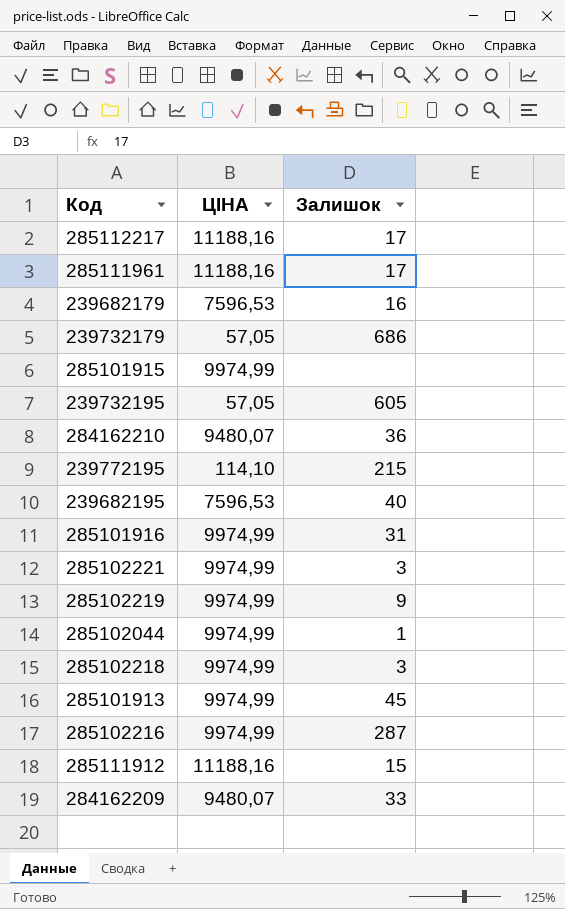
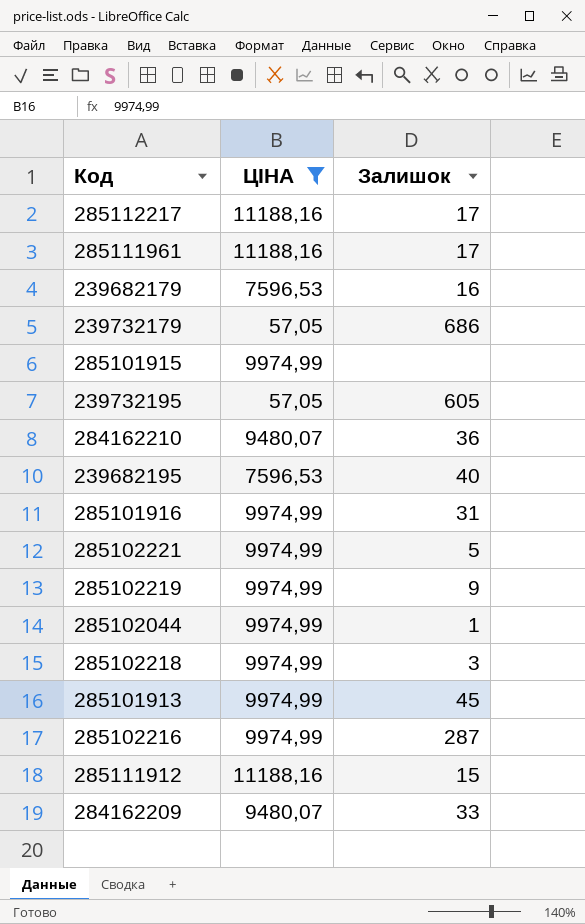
filter: none -> ЦІНА != 114,10
285102221 | Залишок: 3 -> 5

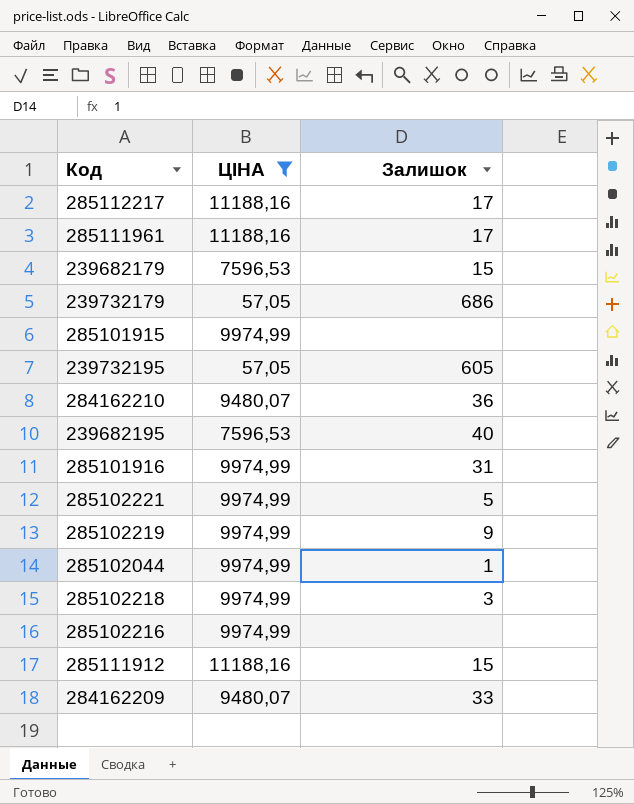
row 285101913: 9974,99 | 45 -> none
239682179 | Залишок: 16 -> 15
285102216 | Залишок: 287 -> none

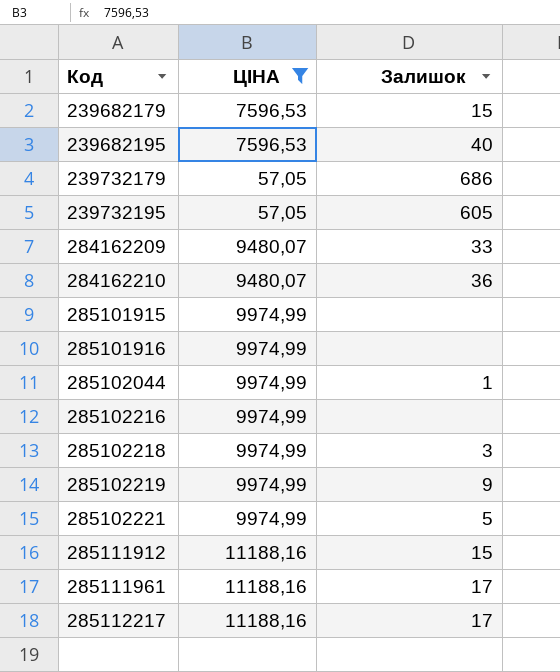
row order: none -> Код ascending
285101916 | Залишок: 31 -> none

